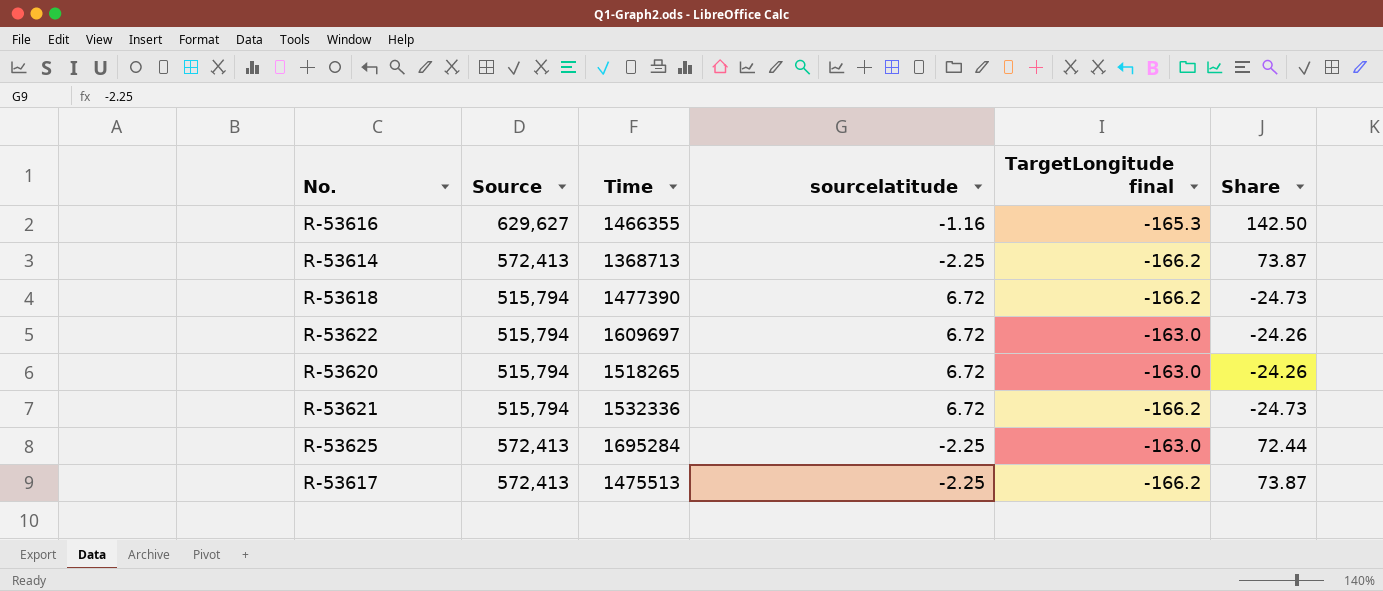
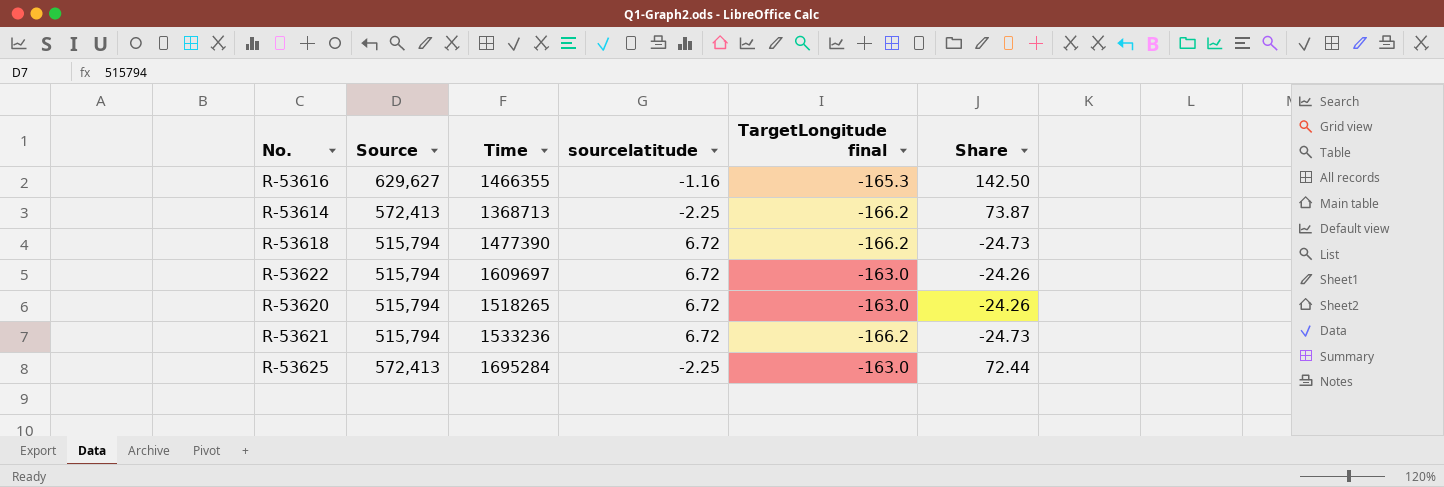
row R-53617: 572,413 | 1475513 | -2.25 | -166.2 | 73.87 -> none
R-53621 | Time: 1532336 -> 1533236

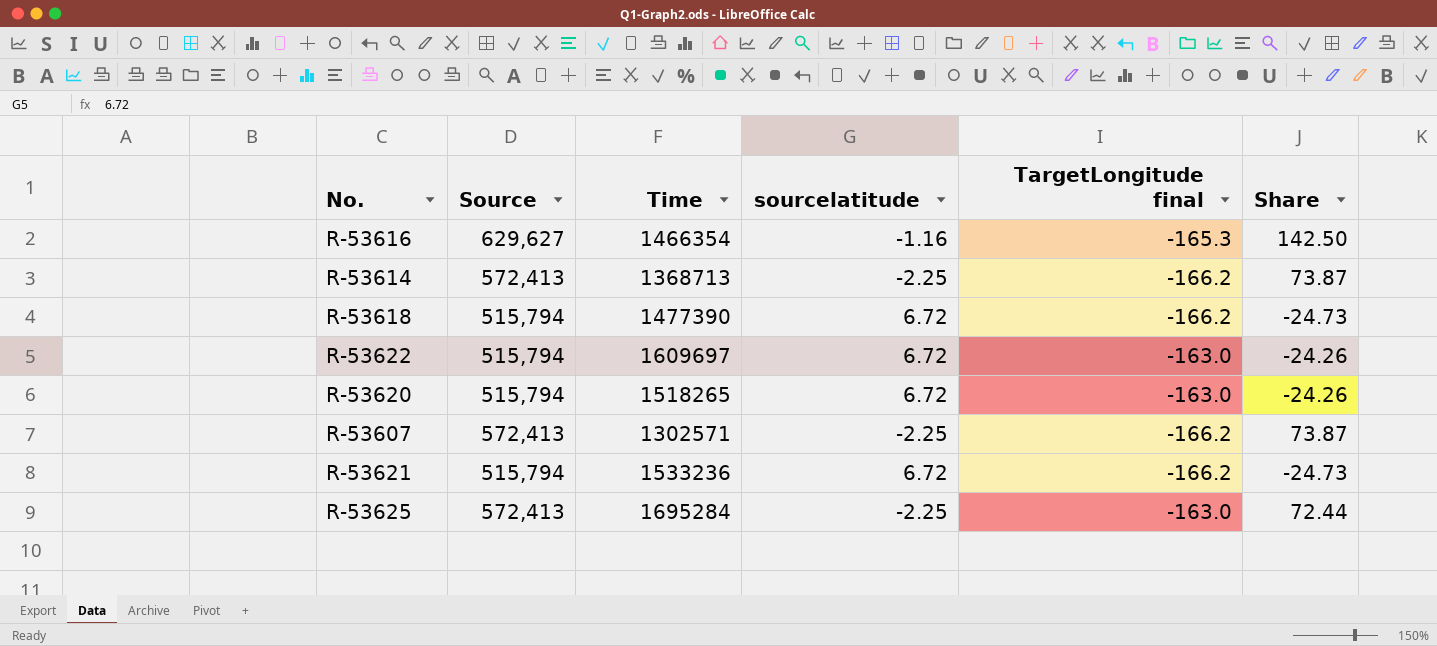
R-53616 | Time: 1466355 -> 1466354
row R-53607: none -> 572,413 | 1302571 | -2.25 | -166.2 | 73.87

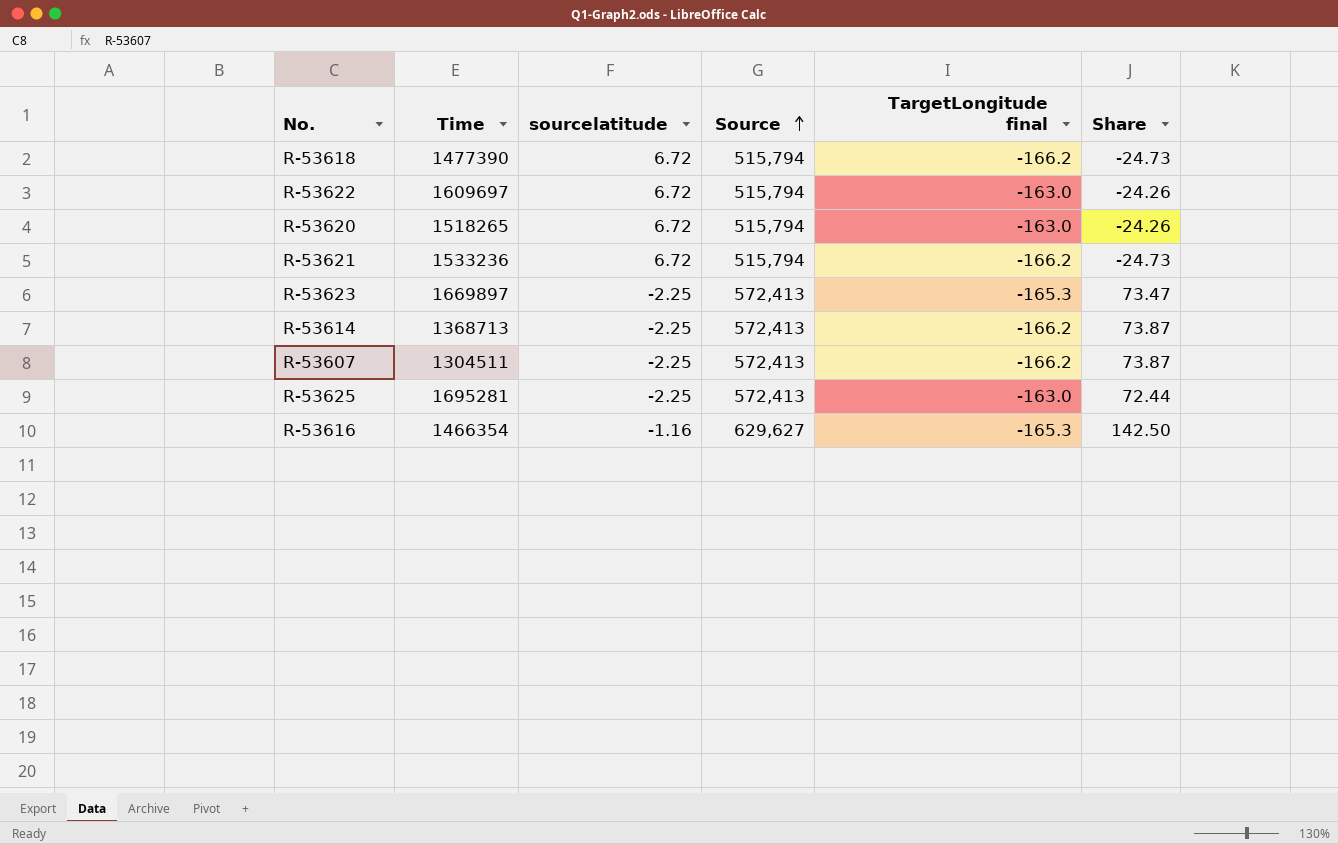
row order: none -> Source ascending
column Source | position: 2 -> 4
row R-53623: none -> 1669897 | -2.25 | 572,413 | -165.3 | 73.47
R-53607 | Time: 1302571 -> 1304511
R-53625 | Time: 1695284 -> 1695281

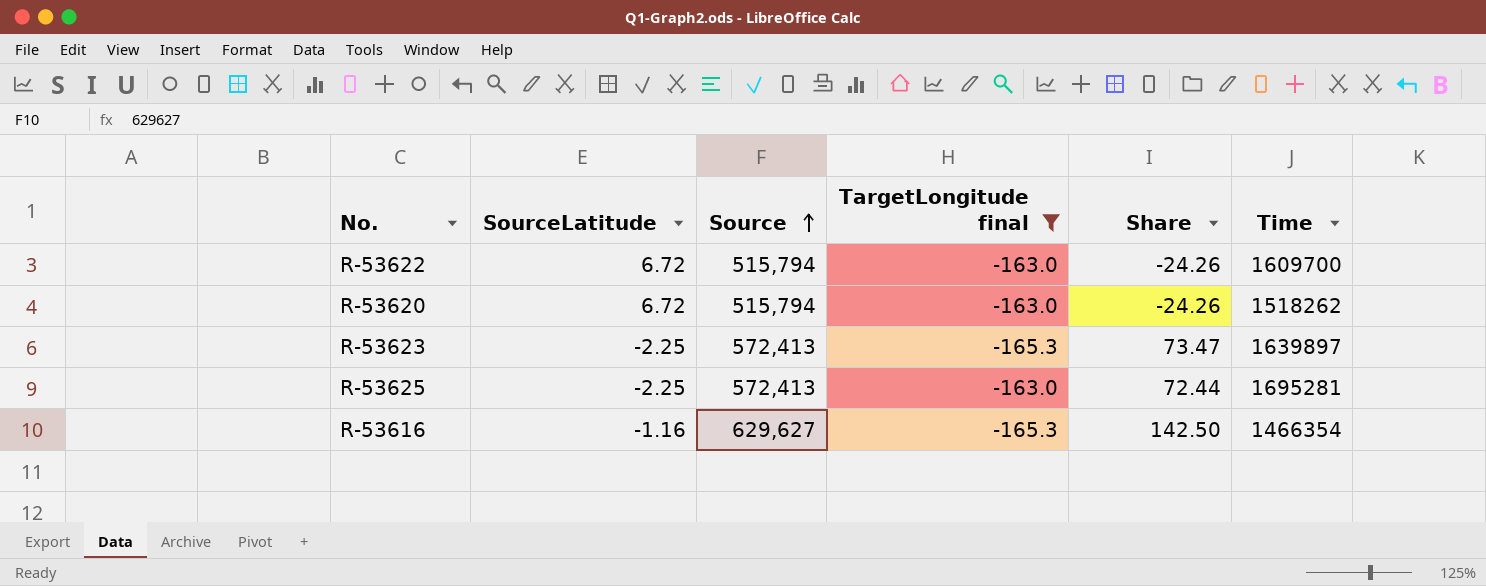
filter: none -> TargetLongitude final != -166.2
column name: sourcelatitude -> SourceLatitude
column Time | position: 2 -> 6
R-53622 | Time: 1609697 -> 1609700
R-53620 | Time: 1518265 -> 1518262
R-53623 | Time: 1669897 -> 1639897

